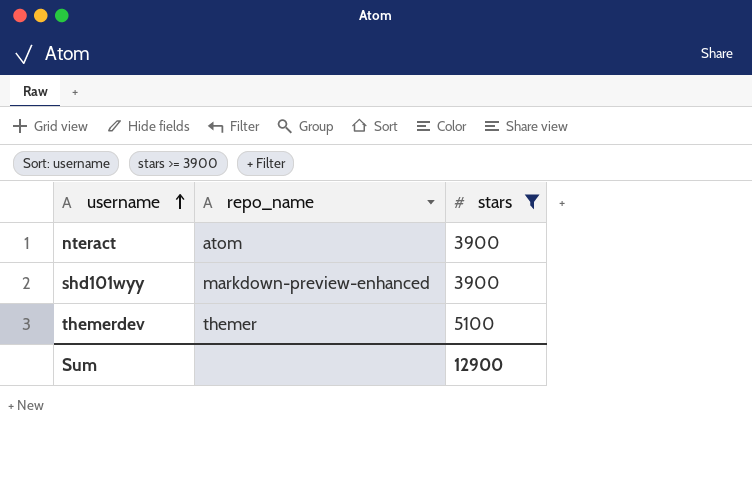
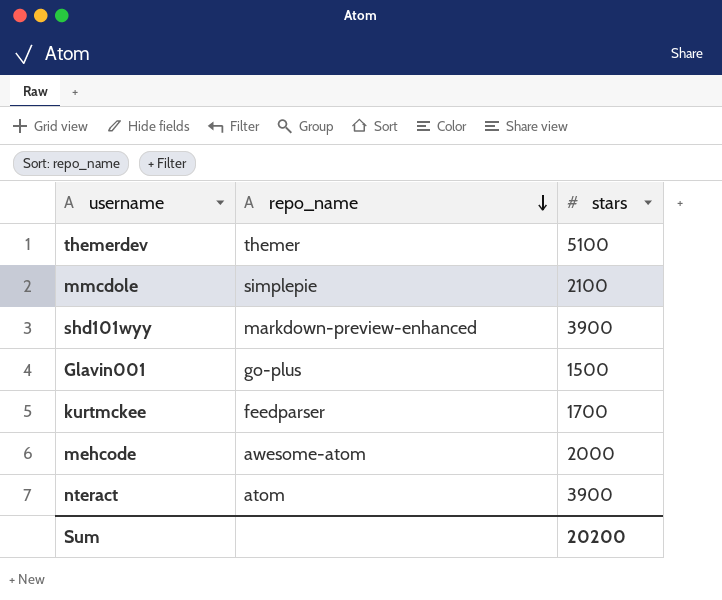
filter: stars >= 3900 -> none
row order: username ascending -> repo_name descending
Sum | stars: 12900 -> 20200

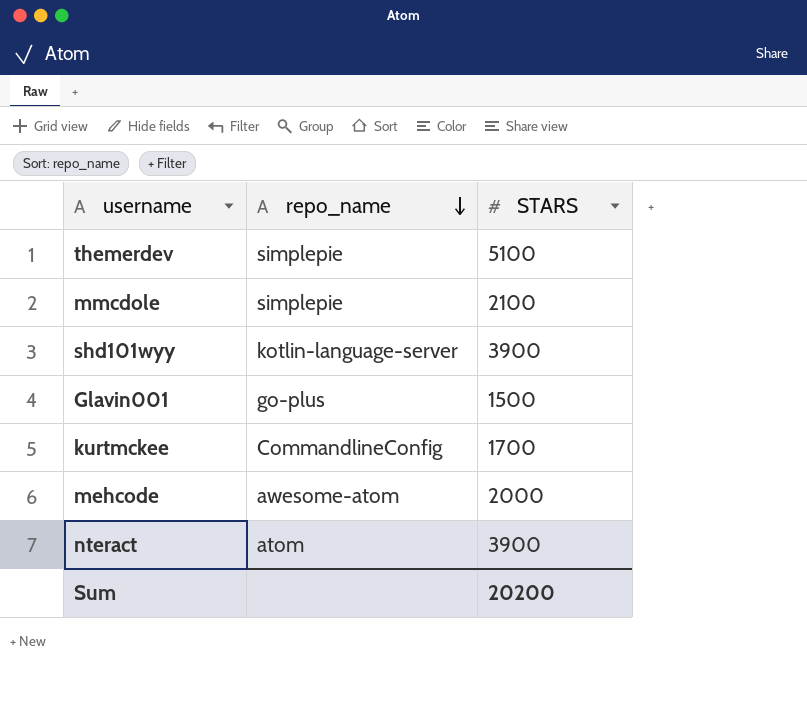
column name: stars -> STARS
themerdev | repo_name: themer -> simplepie
shd101wyy | repo_name: markdown-preview-enhanced -> kotlin-language-server
kurtmckee | repo_name: feedparser -> CommandlineConfig

